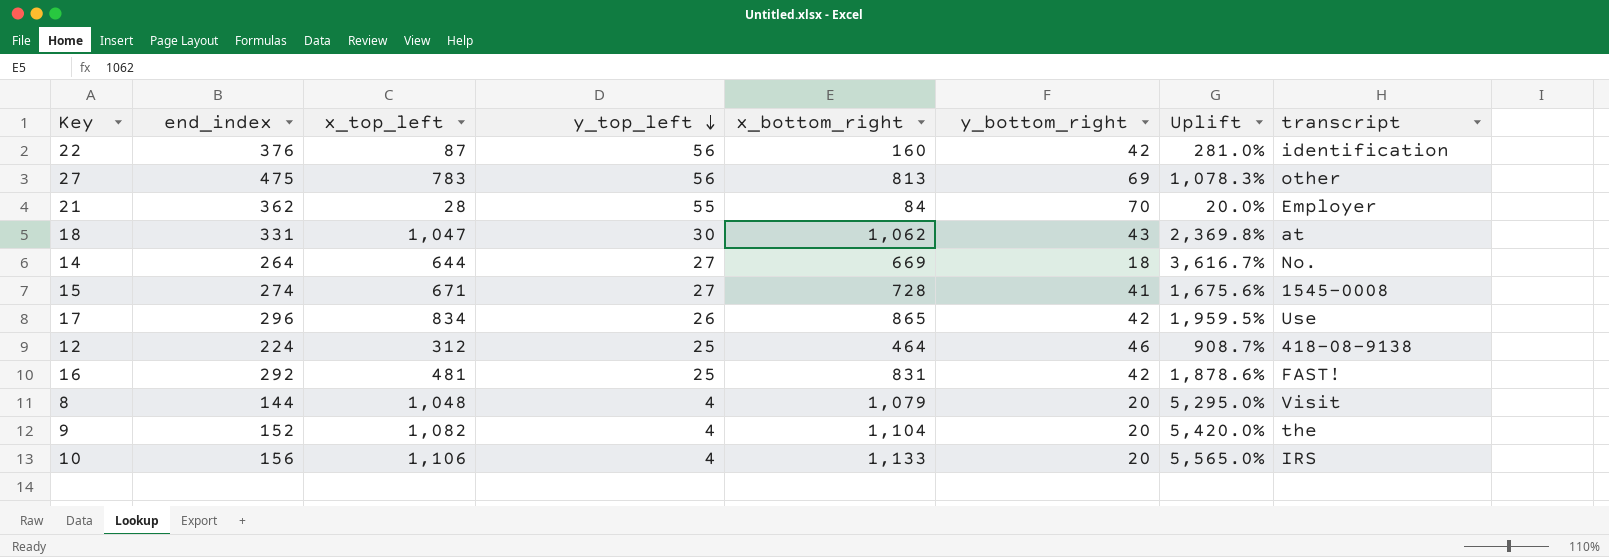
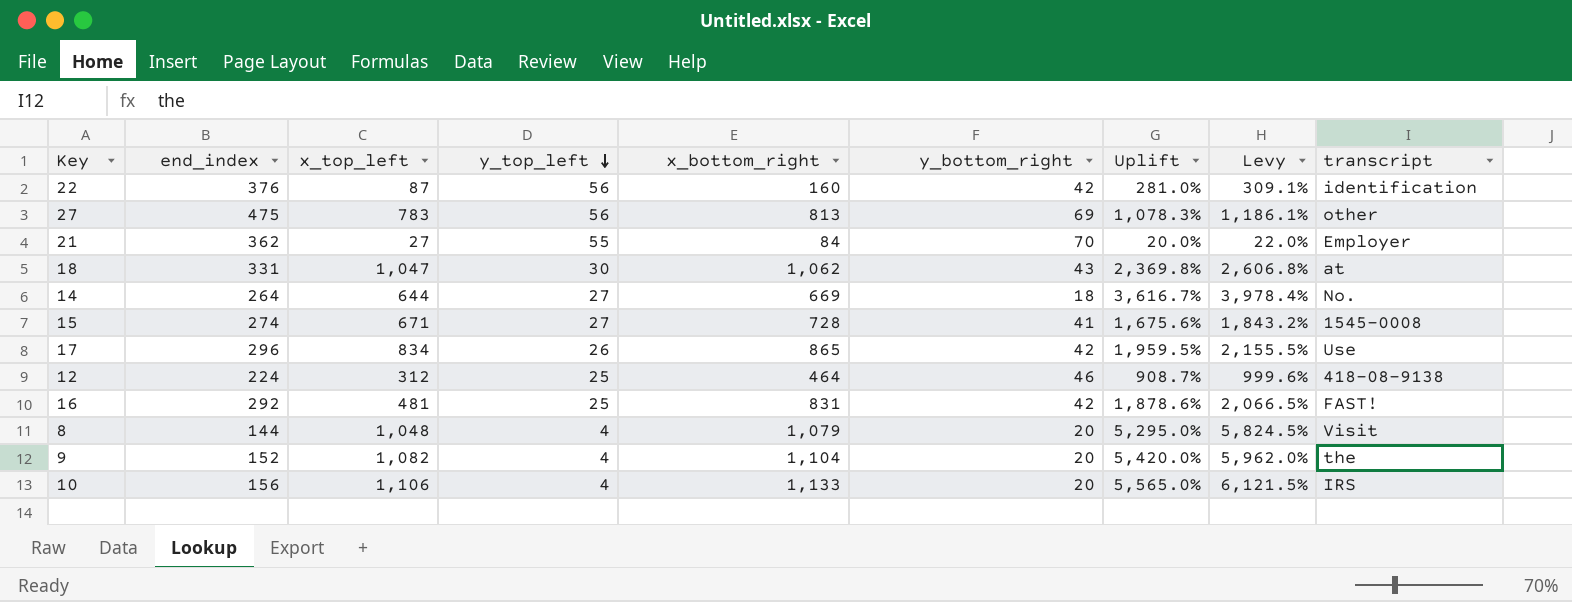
column Levy | formula: none -> [Uplift] * 1.1
21 | x_top_left: 28 -> 27

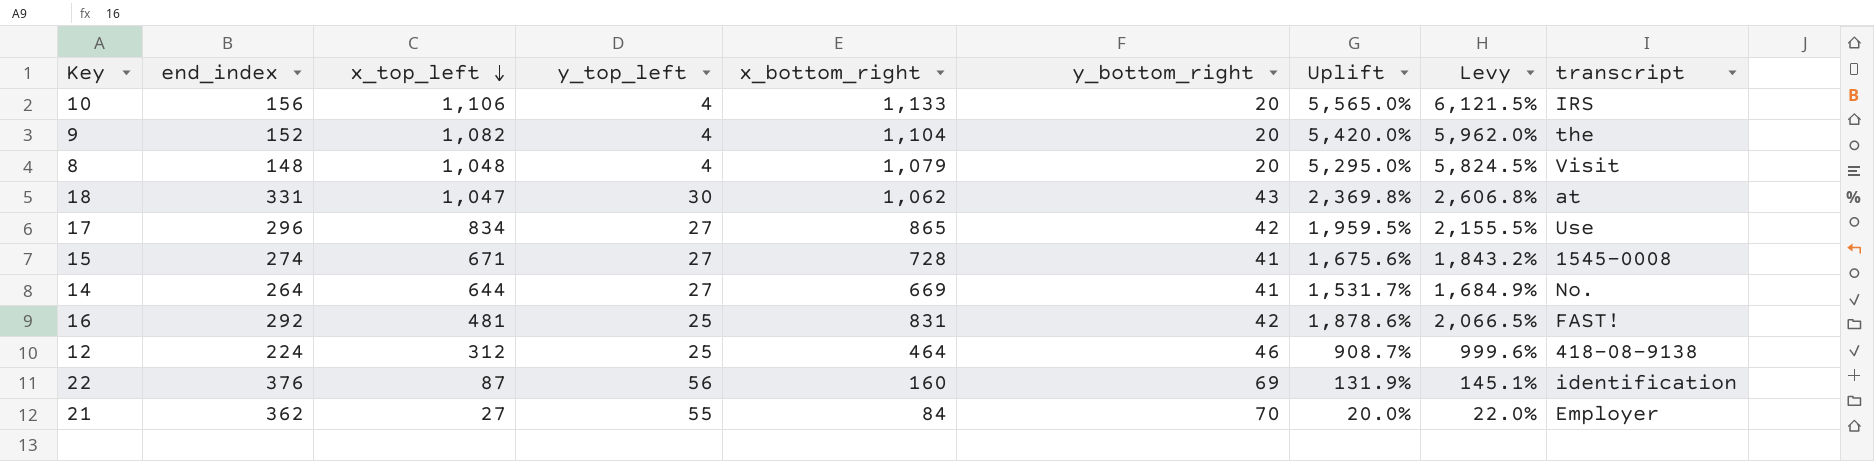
row order: y_top_left descending -> x_top_left descending
row 27: 475 | 783 | 56 | 813 | 69 | 1,078.3% | 1,186.1% | other -> none
8 | end_index: 144 -> 148
17 | y_top_left: 26 -> 27
14 | y_bottom_right: 18 -> 41
14 | Uplift: 3,616.7% -> 1,531.7%
14 | Levy: 3,978.4% -> 1,684.9%
22 | y_bottom_right: 42 -> 69
22 | Uplift: 281.0% -> 131.9%
22 | Levy: 309.1% -> 145.1%

